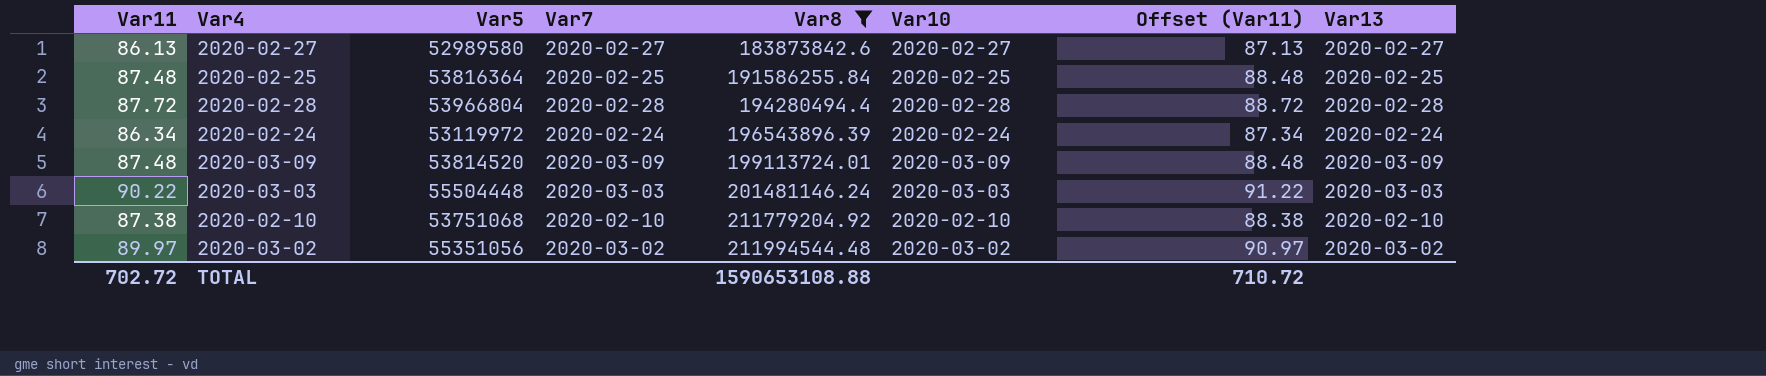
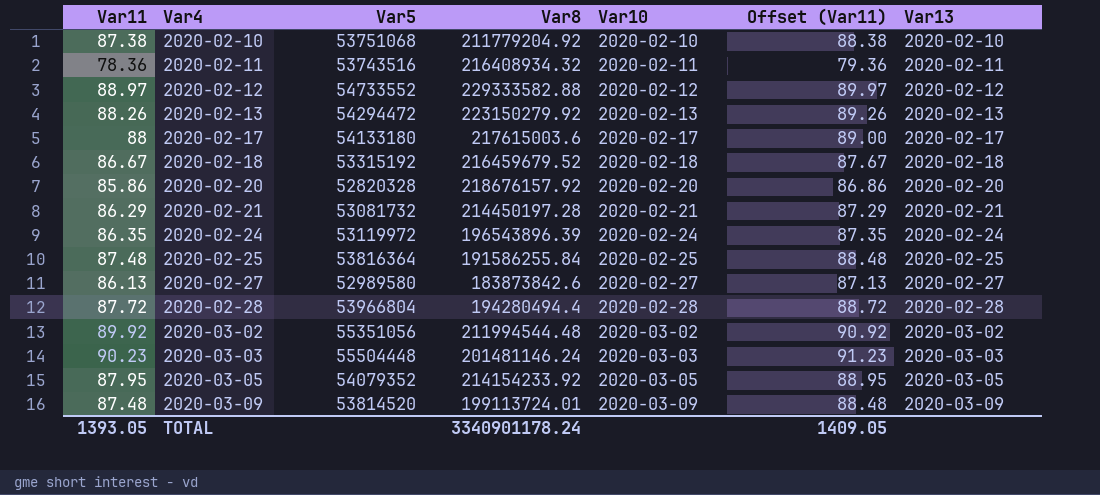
filter: Var8 <= 211994544.48 -> none
row order: Var8 ascending -> Var4 ascending
column Var7 | position: 4 -> none
2020-02-24 | Var11: 86.34 -> 86.35
2020-02-24 | Offset (Var11): 87.34 -> 87.35
2020-03-02 | Var11: 89.97 -> 89.92
2020-03-02 | Offset (Var11): 90.97 -> 90.92
2020-03-03 | Var11: 90.22 -> 90.23
2020-03-03 | Offset (Var11): 91.22 -> 91.23
TOTAL | Var11: 702.72 -> 1393.05
TOTAL | Var8: 1590653108.88 -> 3340901178.24
TOTAL | Offset (Var11): 710.72 -> 1409.05

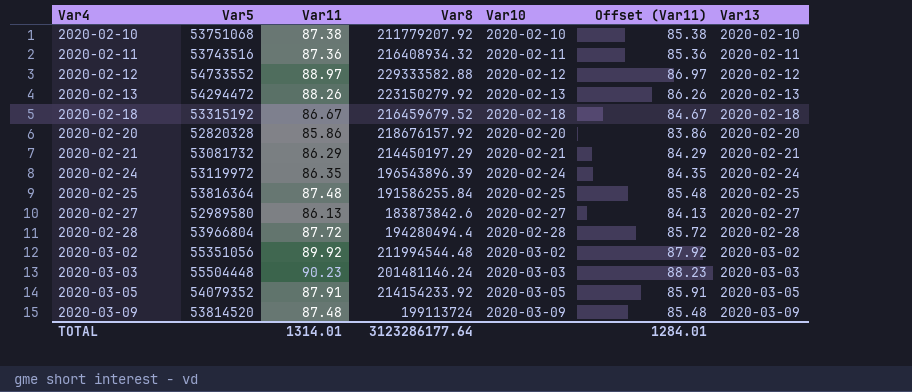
column Var11 | position: 1 -> 3
column Offset (Var11) | formula: [Var11] + 1 -> [Var11] - 2
row 2020-02-17: 88 | 54133180 | 217615003.6 | 2020-02-17 | 89.00 | 2020-02-17 -> none
2020-02-10 | Var8: 211779204.92 -> 211779207.92
2020-02-11 | Var11: 78.36 -> 87.36
2020-02-21 | Var8: 214450197.28 -> 214450197.29
2020-03-05 | Var11: 87.95 -> 87.91
2020-03-09 | Var8: 199113724.01 -> 199113724
TOTAL | Var11: 1393.05 -> 1314.01
TOTAL | Var8: 3340901178.24 -> 3123286177.64
TOTAL | Offset (Var11): 1409.05 -> 1284.01

